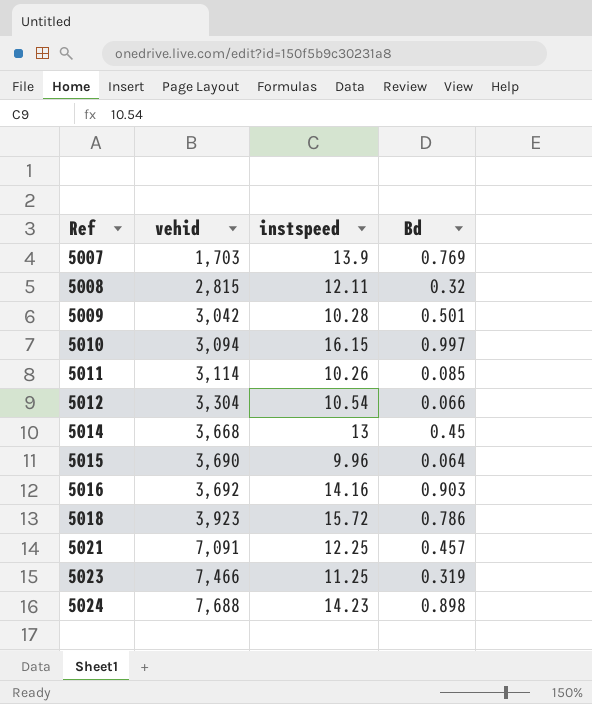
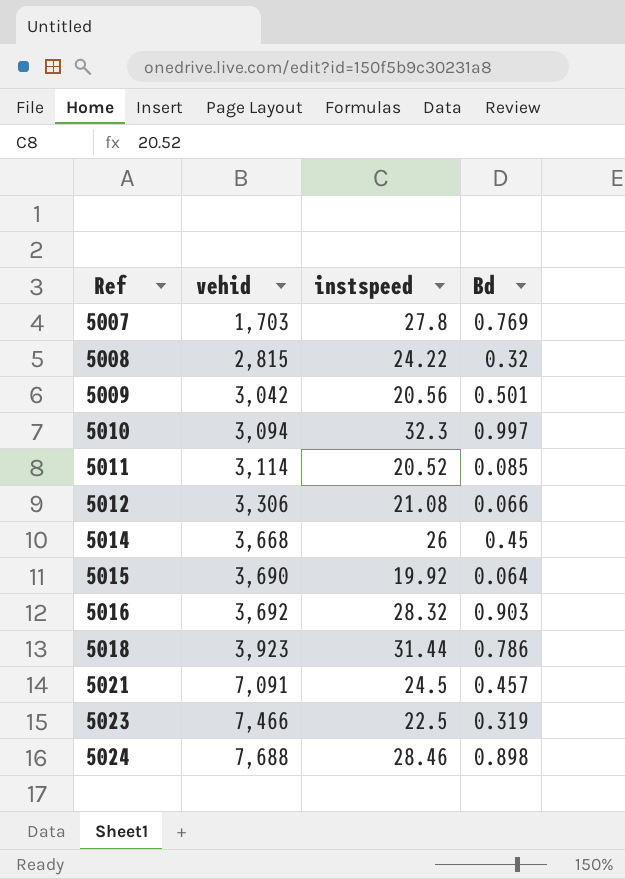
5007 | instspeed: 13.9 -> 27.8
5008 | instspeed: 12.11 -> 24.22
5009 | instspeed: 10.28 -> 20.56
5010 | instspeed: 16.15 -> 32.3
5011 | instspeed: 10.26 -> 20.52
5012 | vehid: 3,304 -> 3,306
5012 | instspeed: 10.54 -> 21.08
5014 | instspeed: 13 -> 26
5015 | instspeed: 9.96 -> 19.92
5016 | instspeed: 14.16 -> 28.32
5018 | instspeed: 15.72 -> 31.44
5021 | instspeed: 12.25 -> 24.5
5023 | instspeed: 11.25 -> 22.5
5024 | instspeed: 14.23 -> 28.46

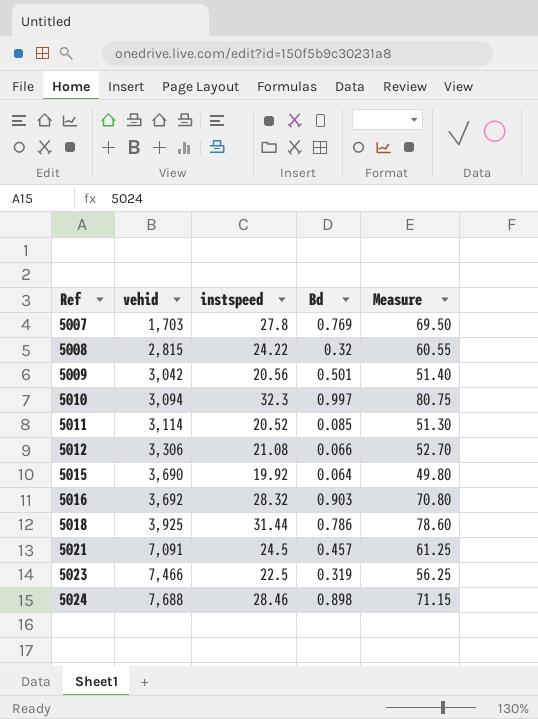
column Measure | formula: none -> [instspeed] * 2.5
row 5014: 3,668 | 26 | 0.45 -> none
5018 | vehid: 3,923 -> 3,925

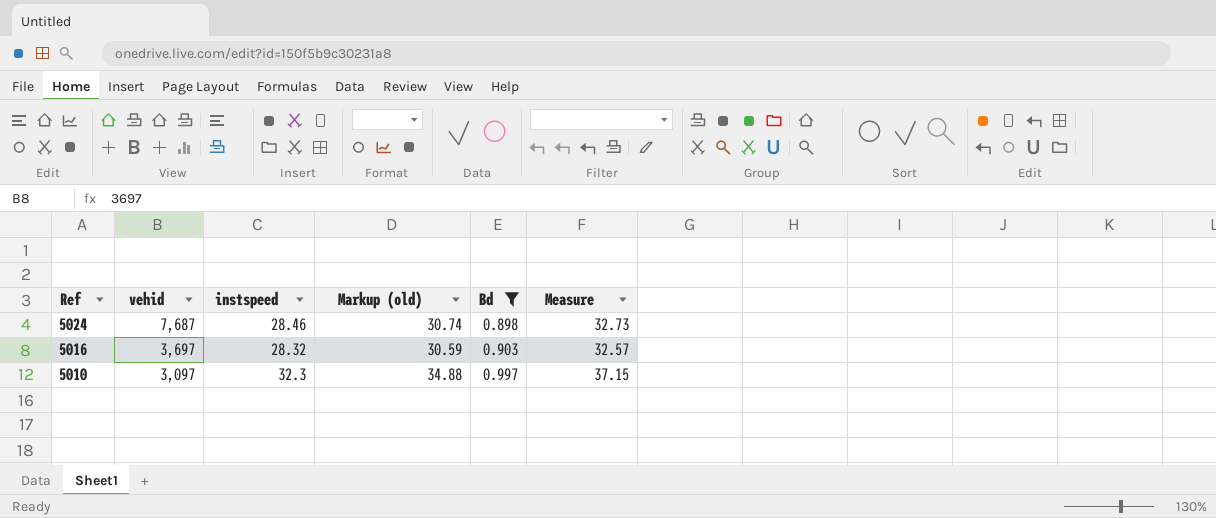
filter: none -> Bd >= 0.898
row order: Ref ascending -> Ref descending
column Markup (old) | formula: none -> [instspeed] * 1.08
column Measure | formula: [instspeed] * 2.5 -> [instspeed] * 1.15
5024 | vehid: 7,688 -> 7,687
5016 | vehid: 3,692 -> 3,697
5010 | vehid: 3,094 -> 3,097

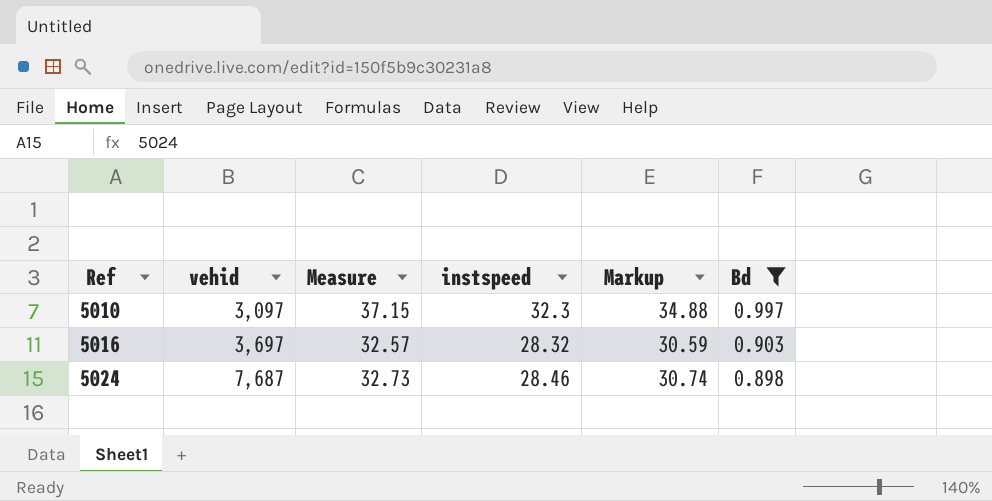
row order: Ref descending -> Ref ascending
column Measure | position: 6 -> 3
column name: Markup (old) -> Markup

